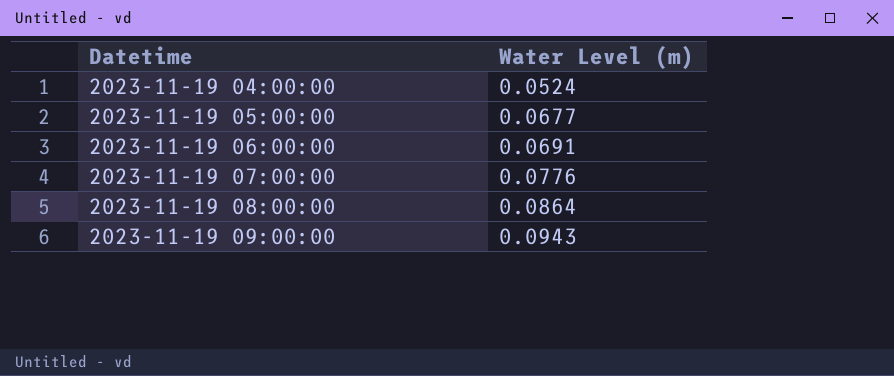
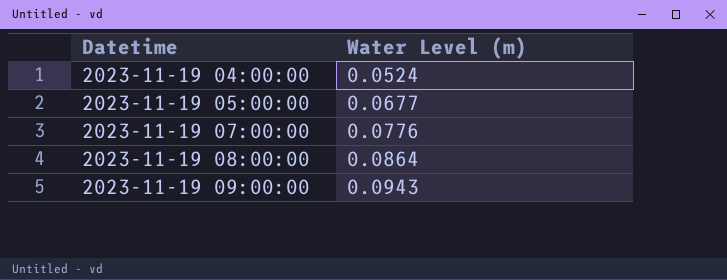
row 2023-11-19 06:00:00: 0.0691 -> none

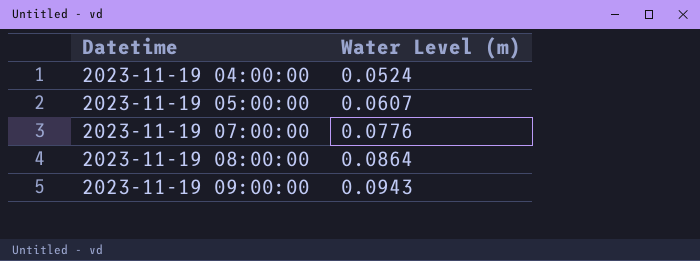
2023-11-19 05:00:00 | Water Level (m): 0.0677 -> 0.0607

